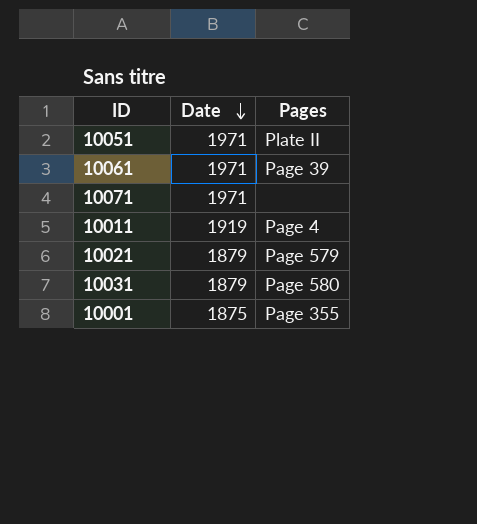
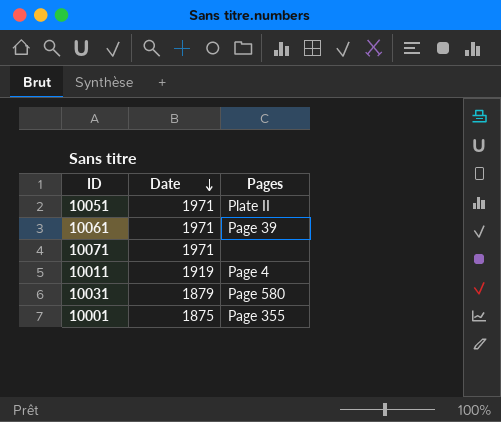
row 10021: 1879 | Page 579 -> none

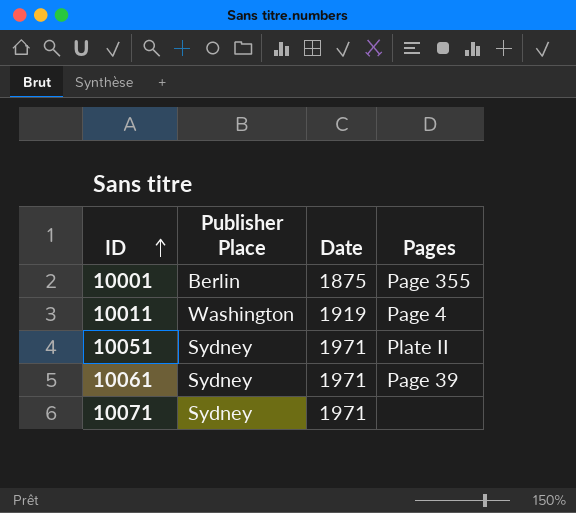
row order: Date descending -> ID ascending
column Publisher Place | position: none -> 2
row 10031: 1879 | Page 580 -> none

